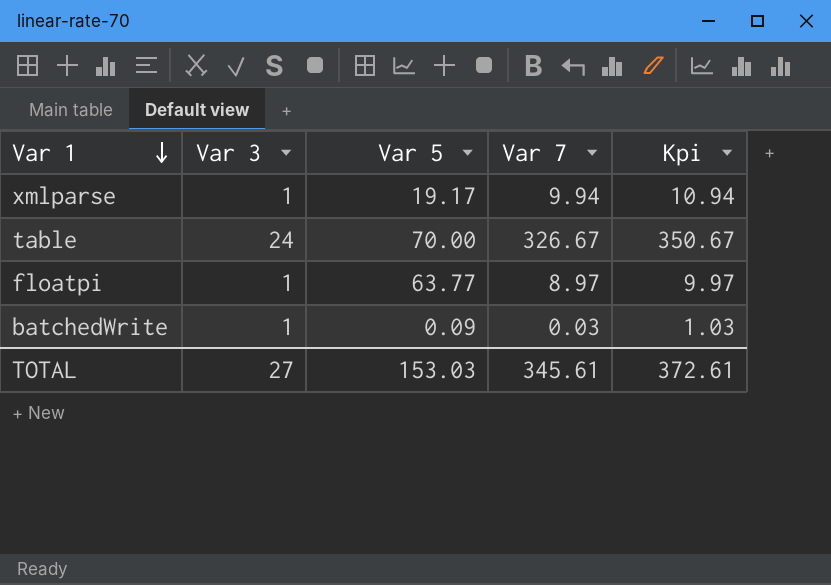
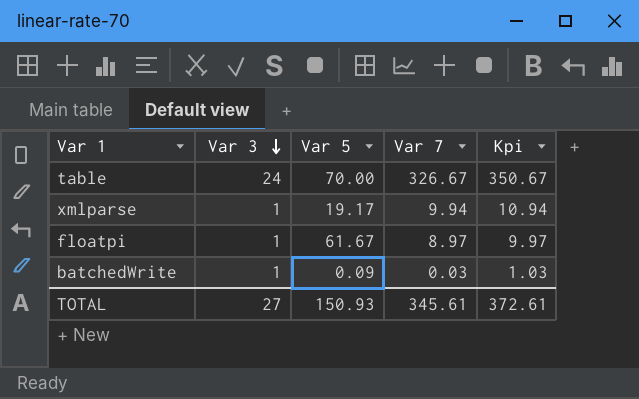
row order: Var 1 descending -> Var 3 descending
floatpi | Var 5: 63.77 -> 61.67
TOTAL | Var 5: 153.03 -> 150.93

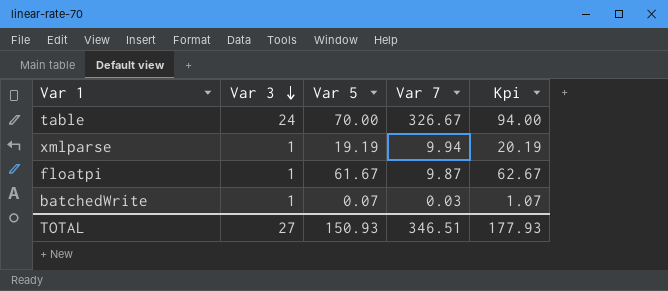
column Kpi | formula: [Var 3] + [Var 7] -> [Var 3] + [Var 5]
xmlparse | Var 5: 19.17 -> 19.19
floatpi | Var 7: 8.97 -> 9.87
batchedWrite | Var 5: 0.09 -> 0.07
TOTAL | Var 7: 345.61 -> 346.51
TOTAL | Kpi: 372.61 -> 177.93

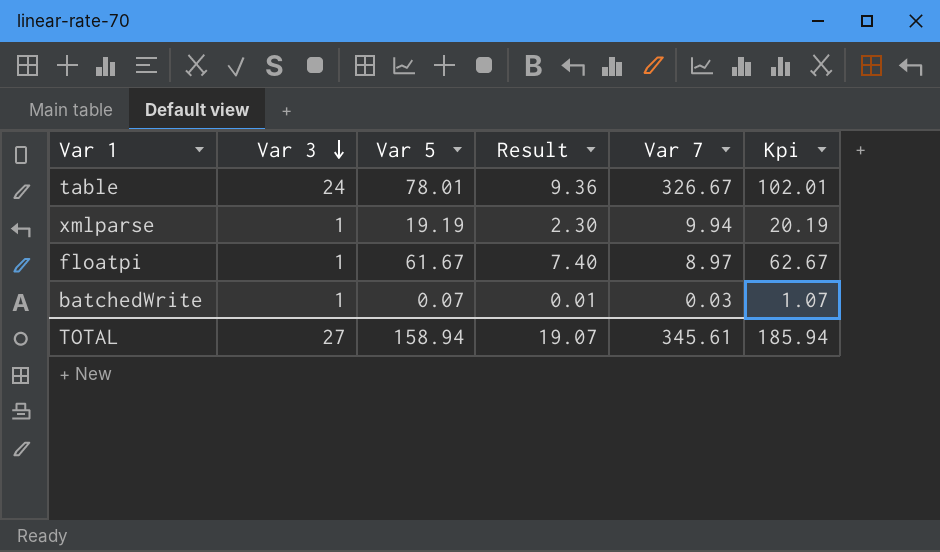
column Result | formula: none -> [Var 5] * 0.12
table | Var 5: 70.00 -> 78.01
table | Kpi: 94.00 -> 102.01
floatpi | Var 7: 9.87 -> 8.97
TOTAL | Var 5: 150.93 -> 158.94
TOTAL | Var 7: 346.51 -> 345.61
TOTAL | Kpi: 177.93 -> 185.94

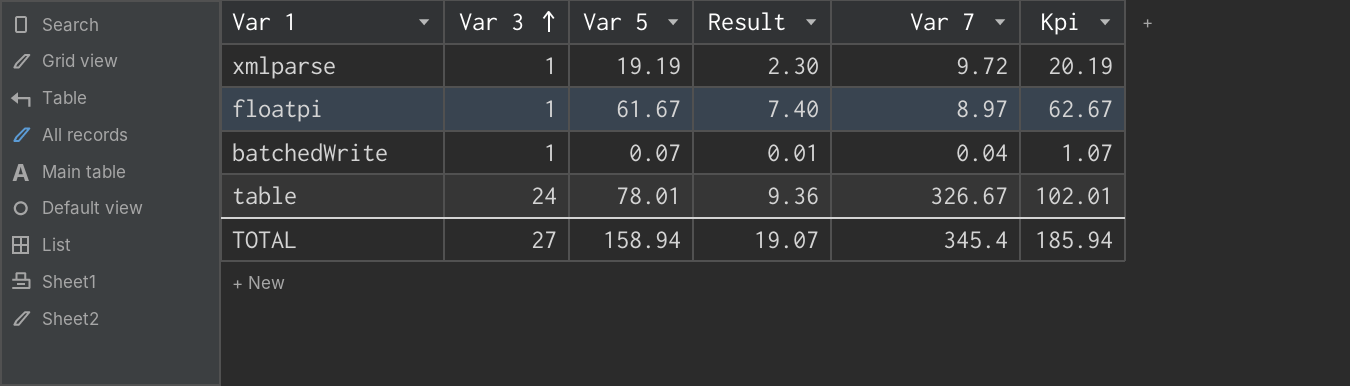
row order: Var 3 descending -> Var 3 ascending
xmlparse | Var 7: 9.94 -> 9.72
batchedWrite | Var 7: 0.03 -> 0.04
TOTAL | Var 7: 345.61 -> 345.4

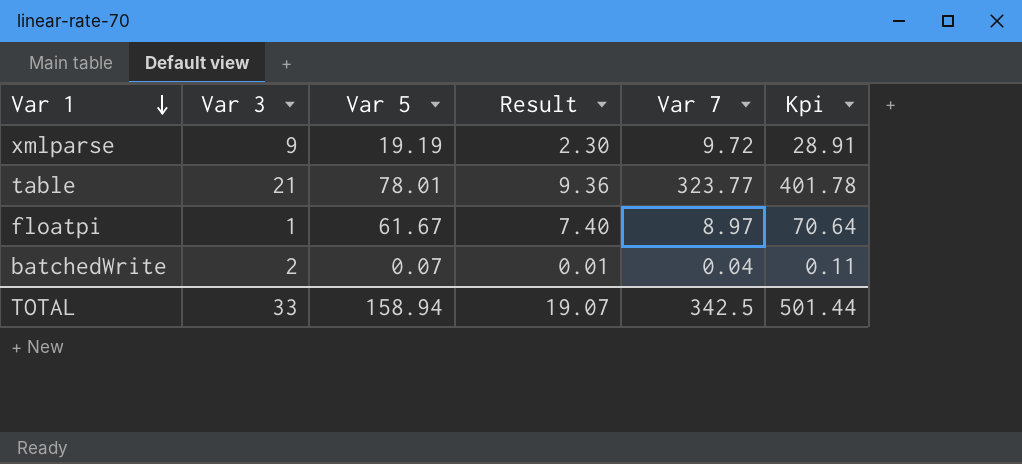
row order: Var 3 ascending -> Var 1 descending
column Kpi | formula: [Var 3] + [Var 5] -> [Var 5] + [Var 7]
xmlparse | Var 3: 1 -> 9
table | Var 3: 24 -> 21
table | Var 7: 326.67 -> 323.77
batchedWrite | Var 3: 1 -> 2
TOTAL | Var 3: 27 -> 33
TOTAL | Var 7: 345.4 -> 342.5
TOTAL | Kpi: 185.94 -> 501.44

